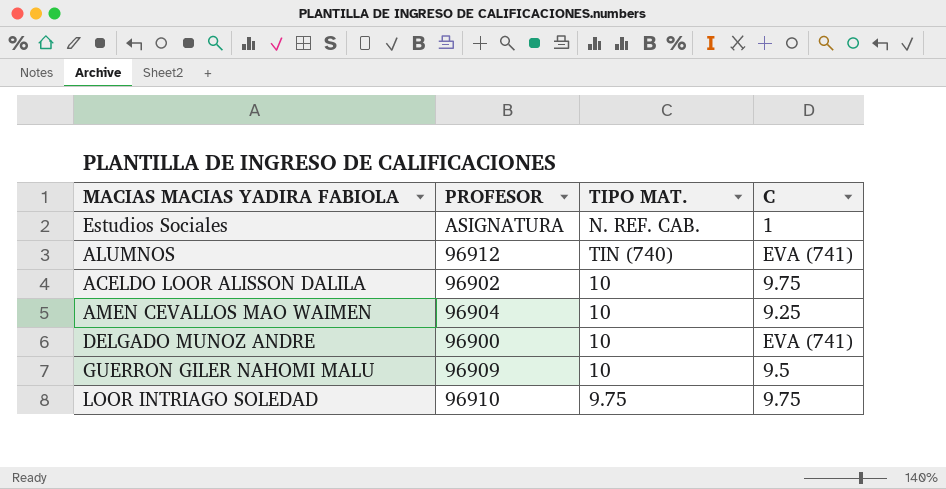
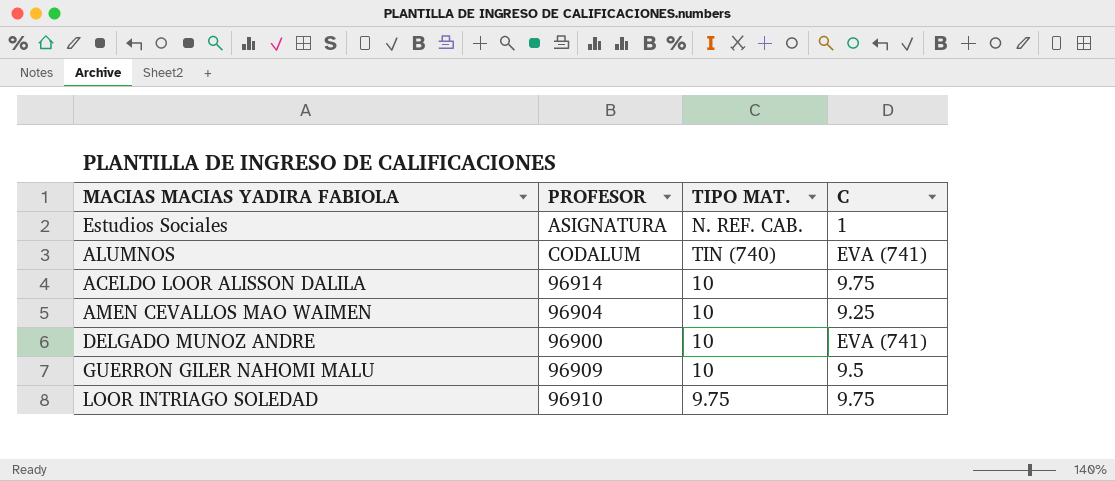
ALUMNOS | PROFESOR: 96912 -> CODALUM
ACELDO LOOR ALISSON DALILA | PROFESOR: 96902 -> 96914

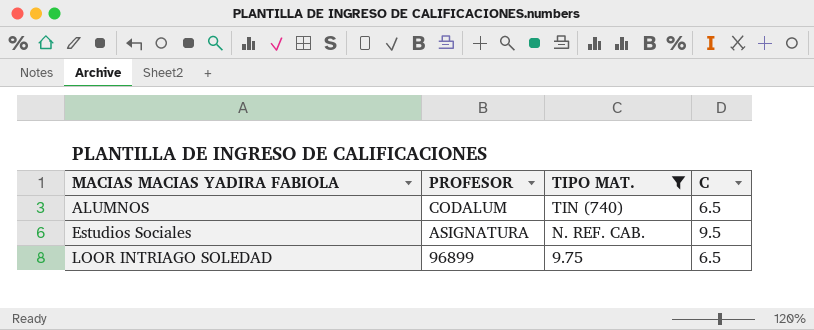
filter: none -> TIPO MAT. != 10
row order: none -> MACIAS MACIAS YADIRA FABIOLA ascending
ALUMNOS | C: EVA (741) -> 6.5
Estudios Sociales | C: 1 -> 9.5
LOOR INTRIAGO SOLEDAD | PROFESOR: 96910 -> 96899
LOOR INTRIAGO SOLEDAD | C: 9.75 -> 6.5

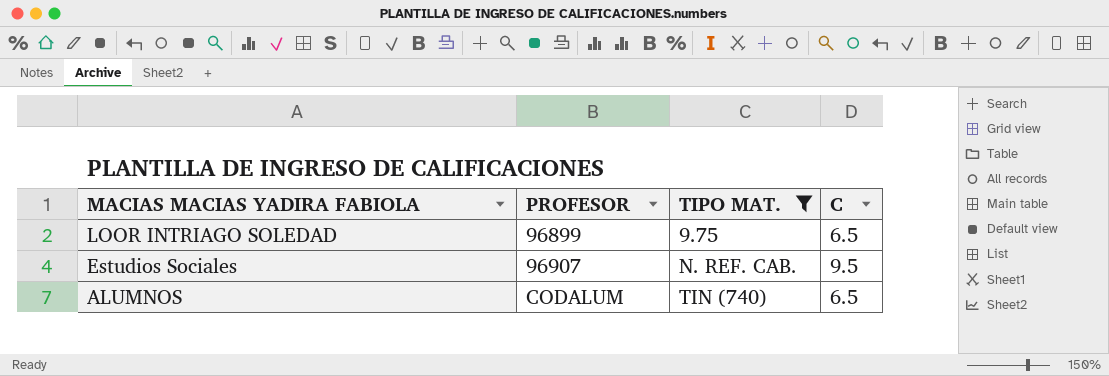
row order: MACIAS MACIAS YADIRA FABIOLA ascending -> MACIAS MACIAS YADIRA FABIOLA descending
Estudios Sociales | PROFESOR: ASIGNATURA -> 96907

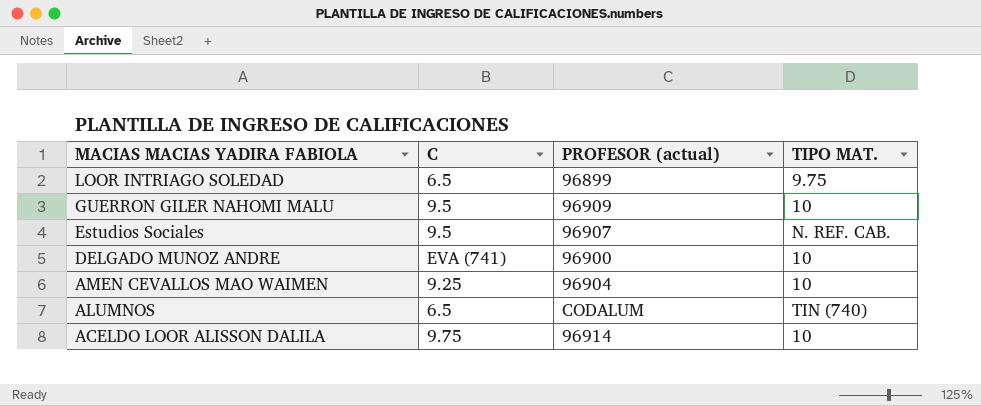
filter: TIPO MAT. != 10 -> none
column C | position: 4 -> 2
column name: PROFESOR -> PROFESOR (actual)

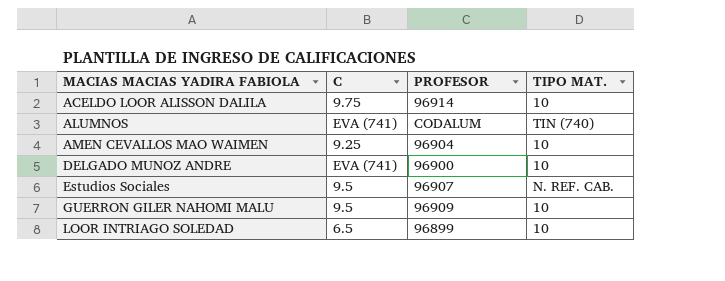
row order: MACIAS MACIAS YADIRA FABIOLA descending -> MACIAS MACIAS YADIRA FABIOLA ascending
column name: PROFESOR (actual) -> PROFESOR
ALUMNOS | C: 6.5 -> EVA (741)
LOOR INTRIAGO SOLEDAD | TIPO MAT.: 9.75 -> 10

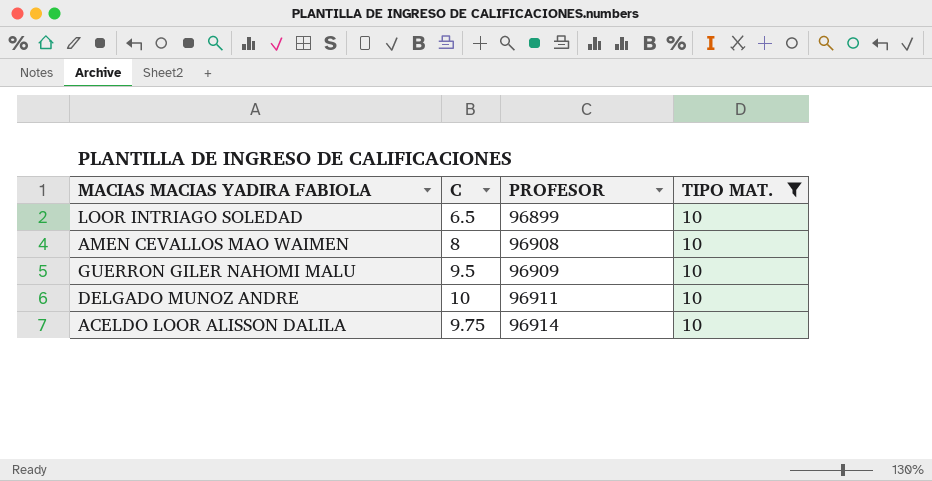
filter: none -> TIPO MAT. = 10
row order: MACIAS MACIAS YADIRA FABIOLA ascending -> PROFESOR ascending
AMEN CEVALLOS MAO WAIMEN | C: 9.25 -> 8
AMEN CEVALLOS MAO WAIMEN | PROFESOR: 96904 -> 96908
DELGADO MUNOZ ANDRE | C: EVA (741) -> 10
DELGADO MUNOZ ANDRE | PROFESOR: 96900 -> 96911

